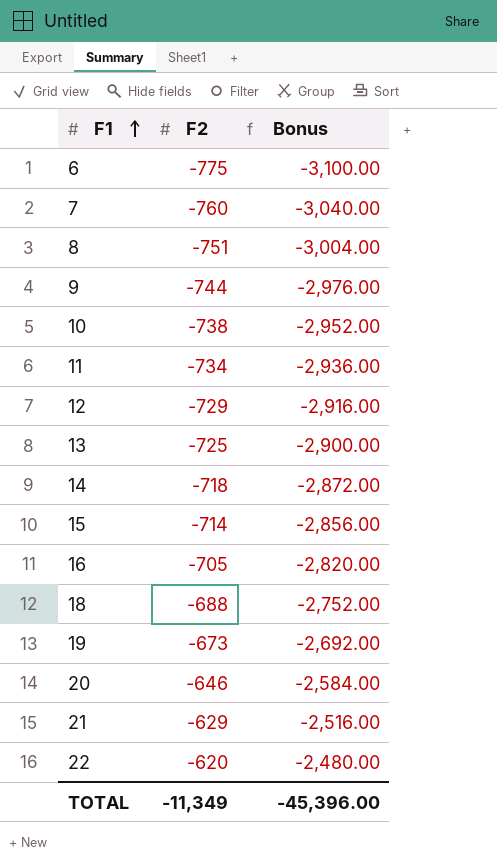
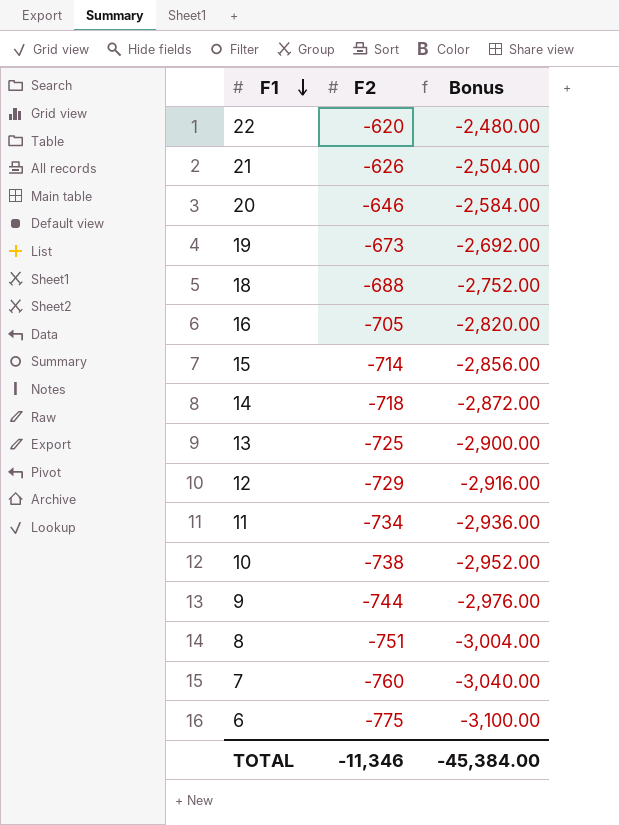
row order: F1 ascending -> F1 descending
21 | F2: -629 -> -626
21 | Bonus: -2,516.00 -> -2,504.00
TOTAL | F2: -11,349 -> -11,346
TOTAL | Bonus: -45,396.00 -> -45,384.00

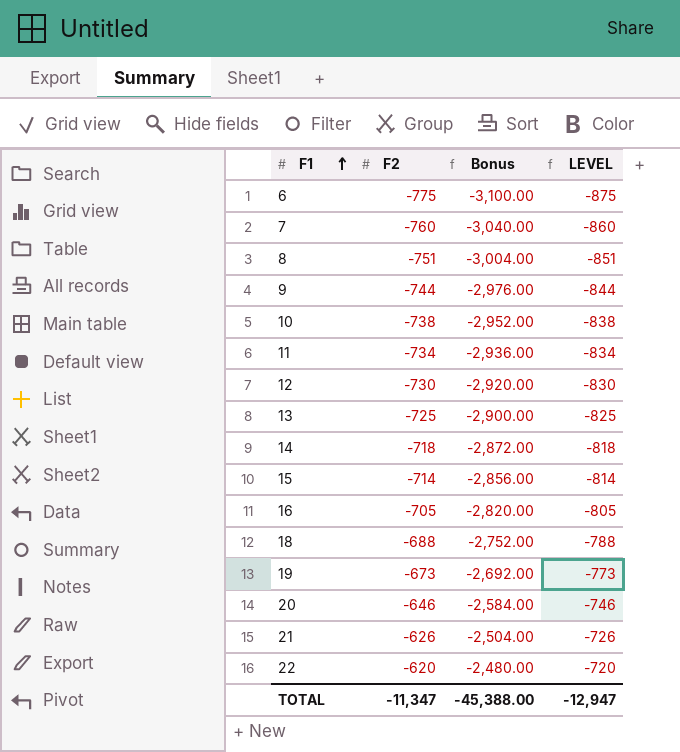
row order: F1 descending -> F1 ascending
column LEVEL | formula: none -> [F2] - 100
12 | F2: -729 -> -730
12 | Bonus: -2,916.00 -> -2,920.00
TOTAL | F2: -11,346 -> -11,347
TOTAL | Bonus: -45,384.00 -> -45,388.00

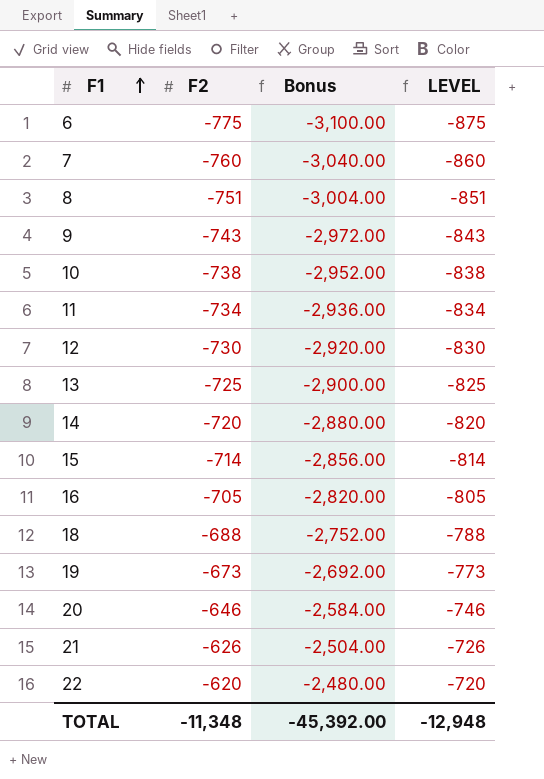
9 | F2: -744 -> -743
9 | Bonus: -2,976.00 -> -2,972.00
9 | LEVEL: -844 -> -843
14 | F2: -718 -> -720
14 | Bonus: -2,872.00 -> -2,880.00
14 | LEVEL: -818 -> -820
TOTAL | F2: -11,347 -> -11,348
TOTAL | Bonus: -45,388.00 -> -45,392.00
TOTAL | LEVEL: -12,947 -> -12,948

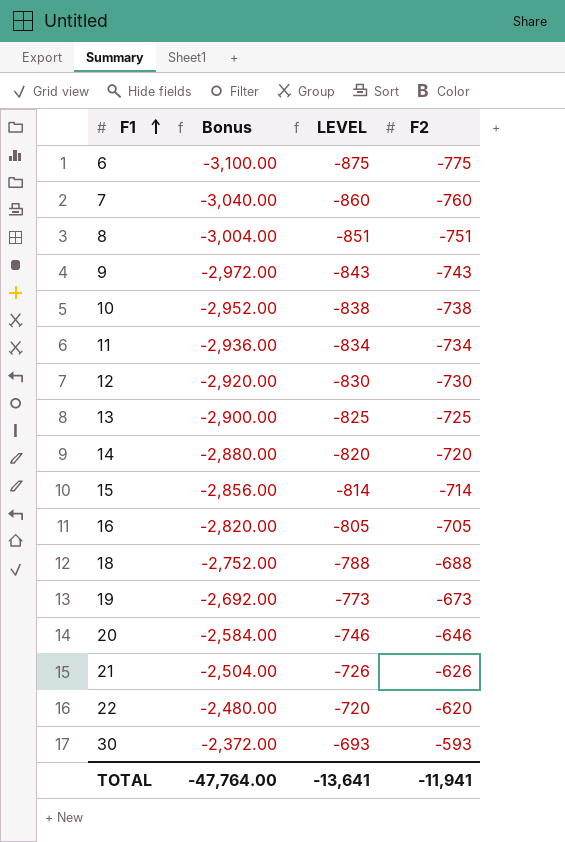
column F2 | position: 2 -> 4
row 30: none -> -2,372.00 | -693 | -593
TOTAL | Bonus: -45,392.00 -> -47,764.00
TOTAL | LEVEL: -12,948 -> -13,641
TOTAL | F2: -11,348 -> -11,941

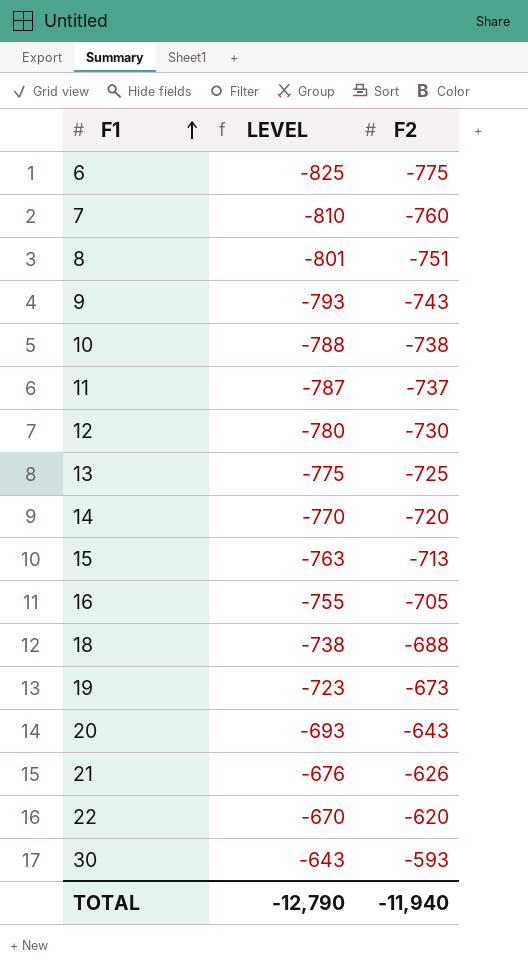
column Bonus | formula: [F2] * 4 -> none
column LEVEL | formula: [F2] - 100 -> [F2] - 50
11 | F2: -734 -> -737
15 | F2: -714 -> -713
20 | F2: -646 -> -643
TOTAL | LEVEL: -13,641 -> -12,790
TOTAL | F2: -11,941 -> -11,940

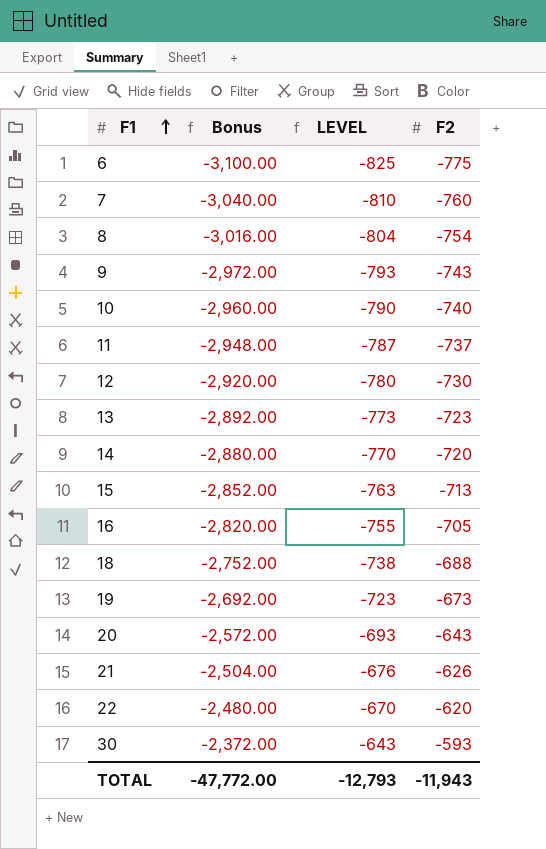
column Bonus | formula: none -> [F2] * 4
8 | LEVEL: -801 -> -804
8 | F2: -751 -> -754
10 | LEVEL: -788 -> -790
10 | F2: -738 -> -740
13 | LEVEL: -775 -> -773
13 | F2: -725 -> -723
TOTAL | LEVEL: -12,790 -> -12,793
TOTAL | F2: -11,940 -> -11,943

